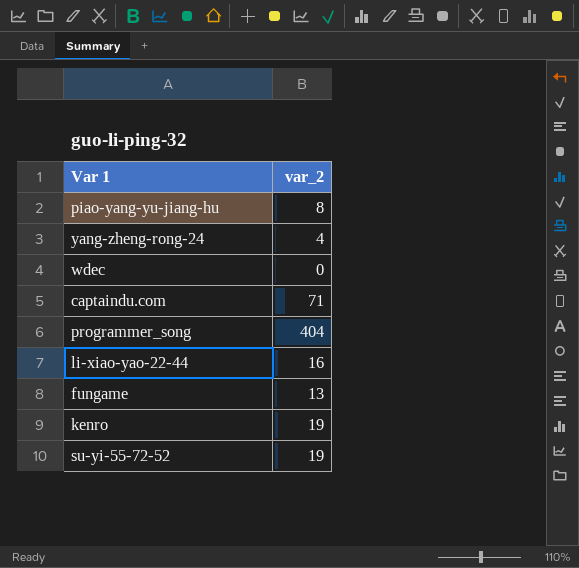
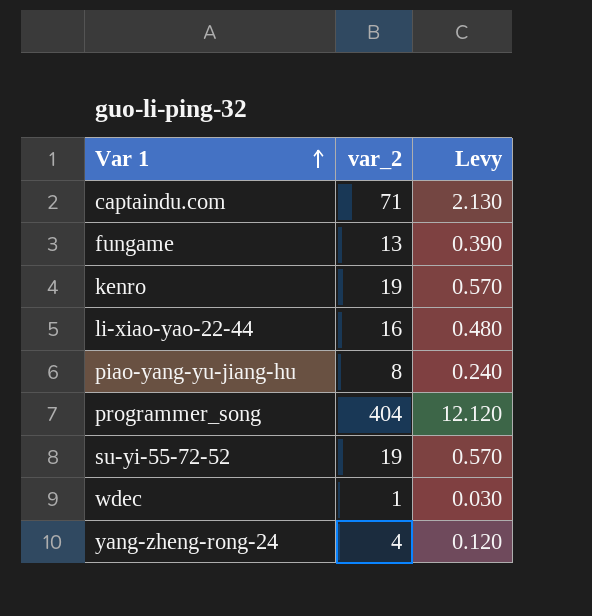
row order: none -> Var 1 ascending
column Levy | formula: none -> [var_2] * 0.03
wdec | var_2: 0 -> 1

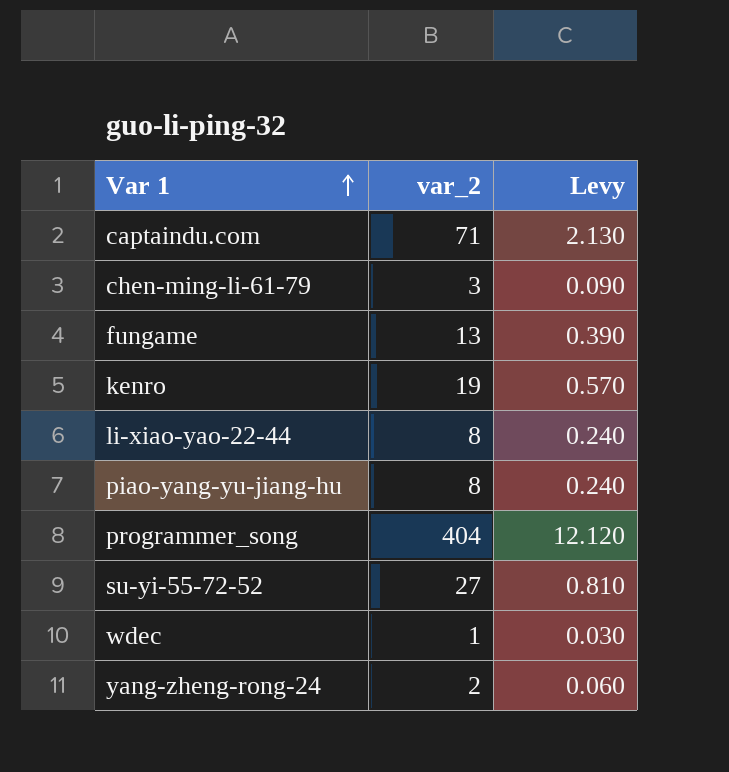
row chen-ming-li-61-79: none -> 3 | 0.090
li-xiao-yao-22-44 | var_2: 16 -> 8
li-xiao-yao-22-44 | Levy: 0.480 -> 0.240
su-yi-55-72-52 | var_2: 19 -> 27
su-yi-55-72-52 | Levy: 0.570 -> 0.810
yang-zheng-rong-24 | var_2: 4 -> 2
yang-zheng-rong-24 | Levy: 0.120 -> 0.060

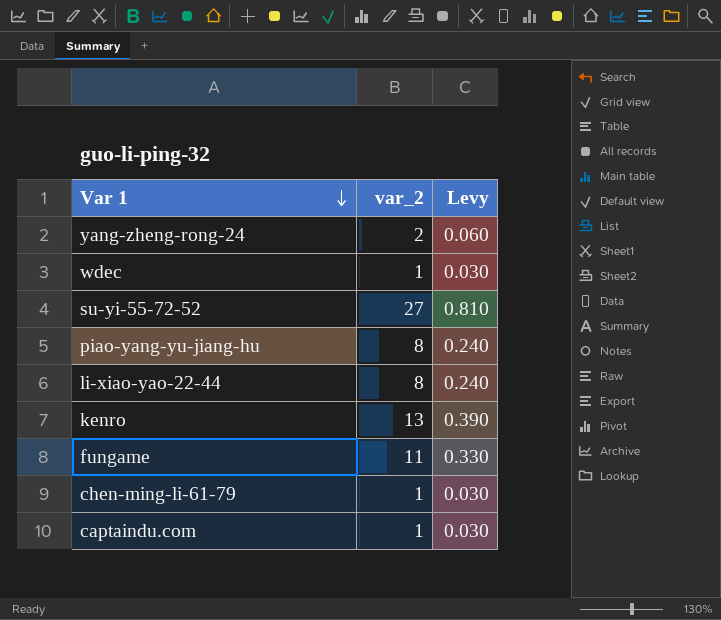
row order: Var 1 ascending -> Var 1 descending
row programmer_song: 404 | 12.120 -> none
kenro | var_2: 19 -> 13
kenro | Levy: 0.570 -> 0.390
fungame | var_2: 13 -> 11
fungame | Levy: 0.390 -> 0.330
chen-ming-li-61-79 | var_2: 3 -> 1
chen-ming-li-61-79 | Levy: 0.090 -> 0.030
captaindu.com | var_2: 71 -> 1
captaindu.com | Levy: 2.130 -> 0.030

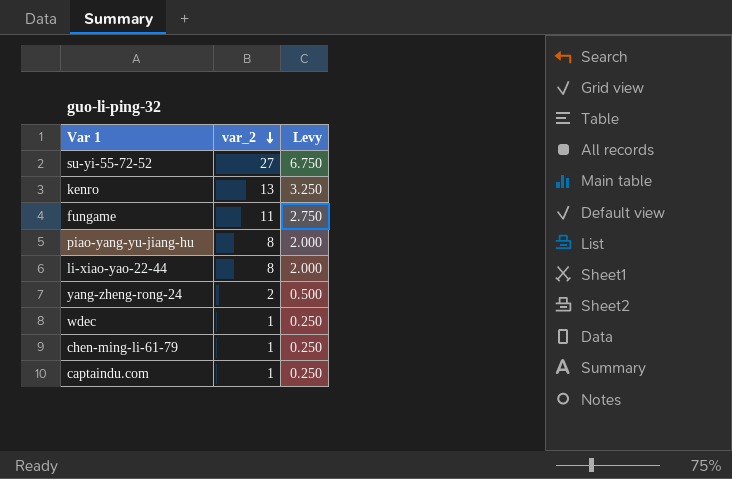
row order: Var 1 descending -> var_2 descending
column Levy | formula: [var_2] * 0.03 -> [var_2] * 0.25

